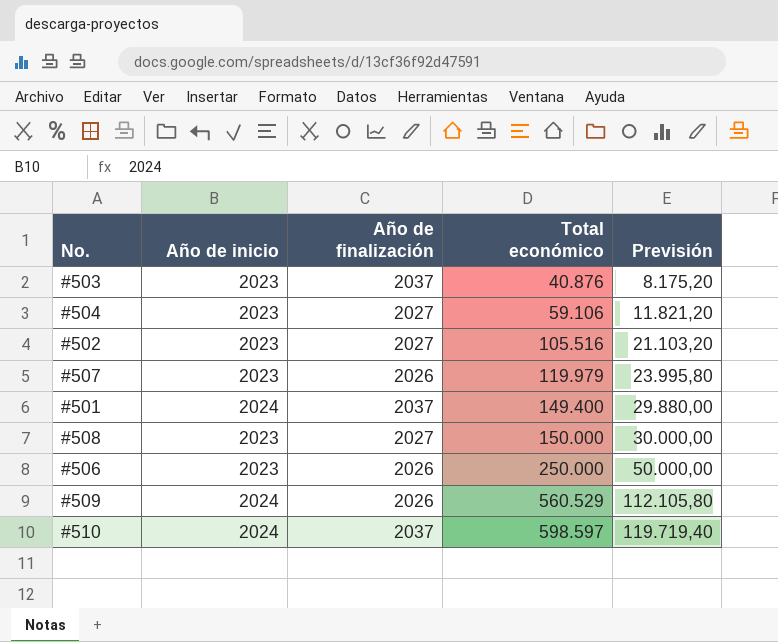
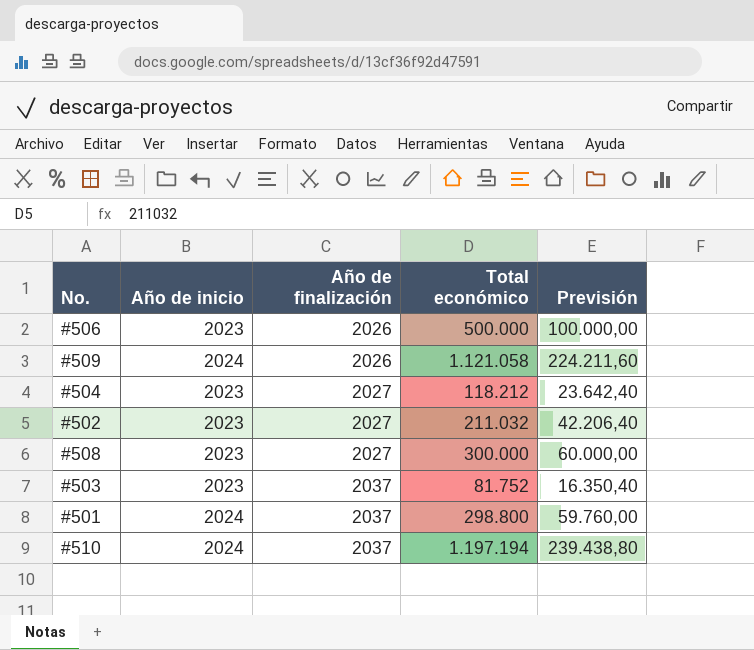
row order: Total económico ascending -> Año de finalización ascending
row #507: 2023 | 2026 | 119.979 | 23.995,80 -> none
#506 | Total económico: 250.000 -> 500.000
#506 | Previsión: 50.000,00 -> 100.000,00
#509 | Total económico: 560.529 -> 1.121.058
#509 | Previsión: 112.105,80 -> 224.211,60
#504 | Total económico: 59.106 -> 118.212
#504 | Previsión: 11.821,20 -> 23.642,40
#502 | Total económico: 105.516 -> 211.032
#502 | Previsión: 21.103,20 -> 42.206,40
#508 | Total económico: 150.000 -> 300.000
#508 | Previsión: 30.000,00 -> 60.000,00
#503 | Total económico: 40.876 -> 81.752
#503 | Previsión: 8.175,20 -> 16.350,40
#501 | Total económico: 149.400 -> 298.800
#501 | Previsión: 29.880,00 -> 59.760,00
#510 | Total económico: 598.597 -> 1.197.194
#510 | Previsión: 119.719,40 -> 239.438,80

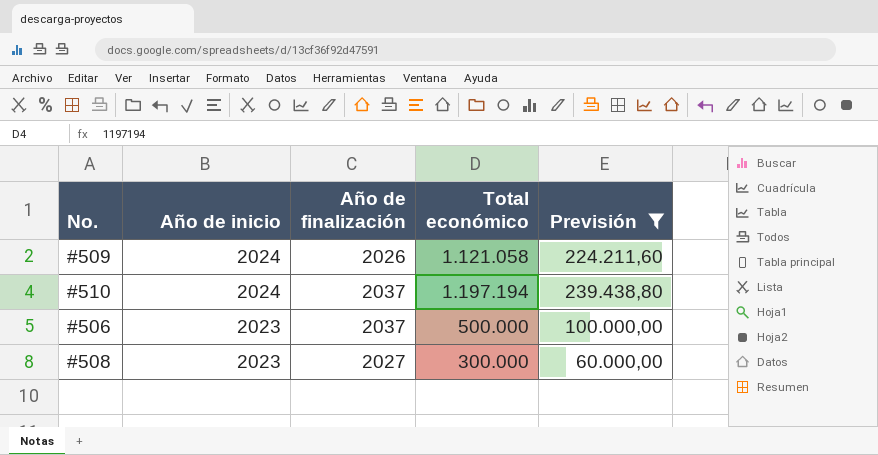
filter: none -> Previsión >= 60.000,00
row order: Año de finalización ascending -> Año de inicio descending
#506 | Año de finalización: 2026 -> 2037

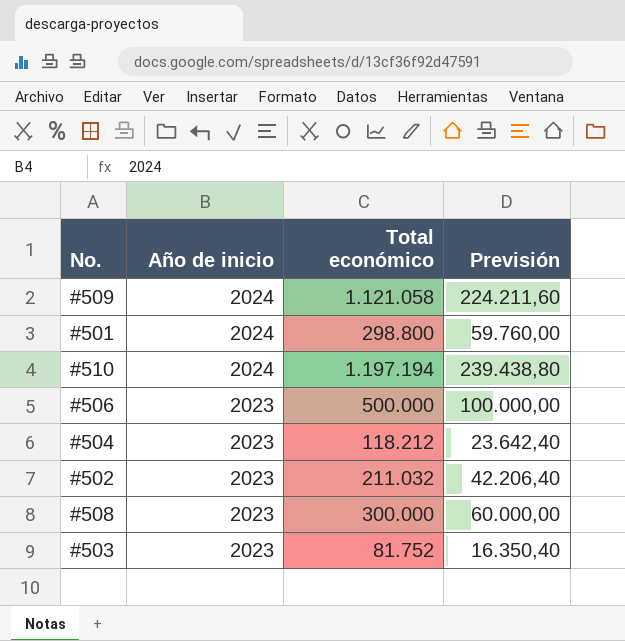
filter: Previsión >= 60.000,00 -> none
column Año de finalización | position: 3 -> none

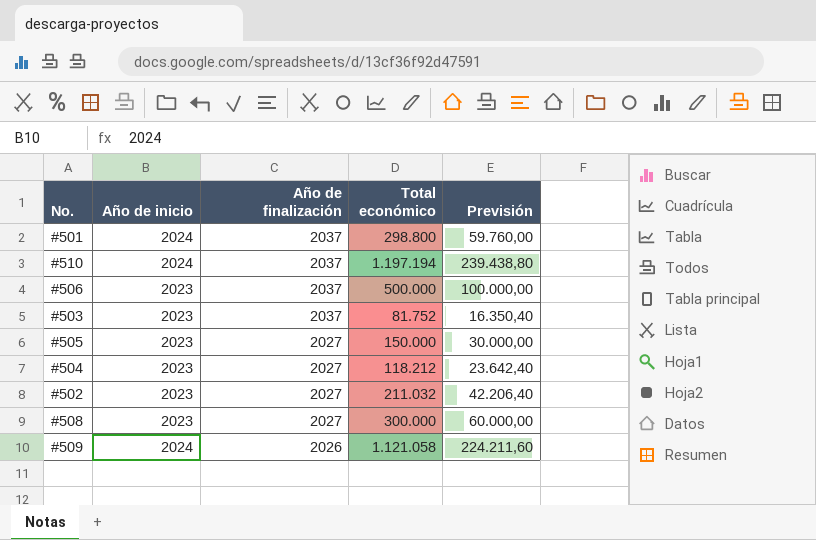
row order: Año de inicio descending -> Año de finalización descending
column Año de finalización | position: none -> 3
row #505: none -> 2023 | 2027 | 150.000 | 30.000,00

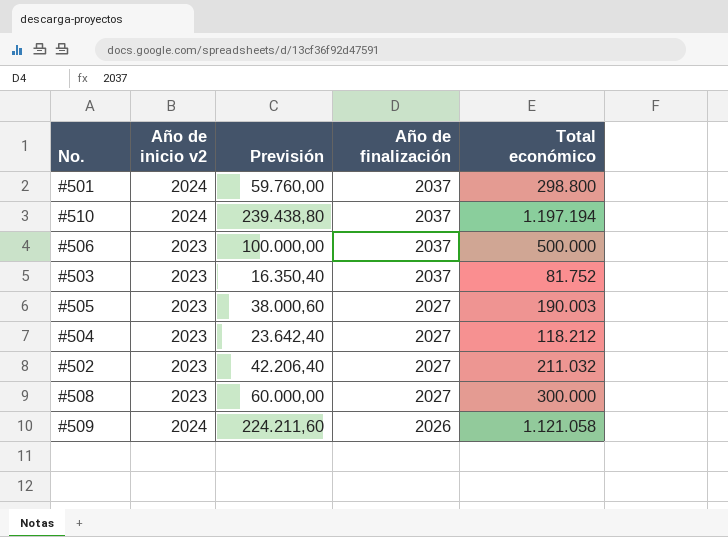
column name: Año de inicio -> Año de inicio v2
column Previsión | position: 5 -> 3
#505 | Previsión: 30.000,00 -> 38.000,60
#505 | Total económico: 150.000 -> 190.003

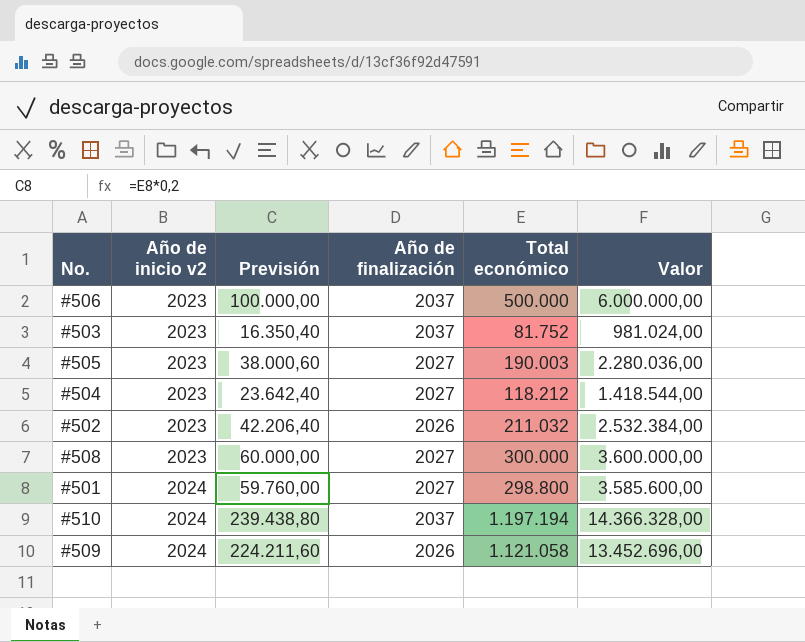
row order: Año de finalización descending -> Año de inicio v2 ascending
column Valor | formula: none -> [Total económico] * 12
#502 | Año de finalización: 2027 -> 2026
#501 | Año de finalización: 2037 -> 2027

